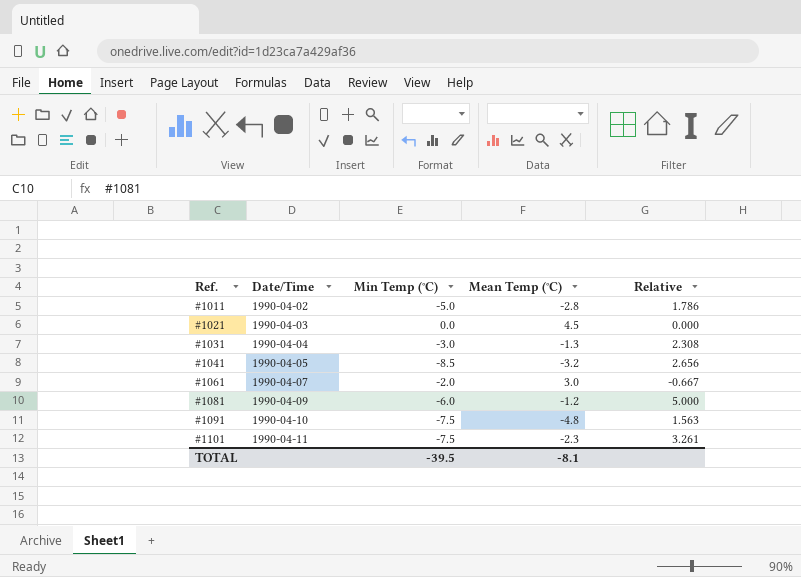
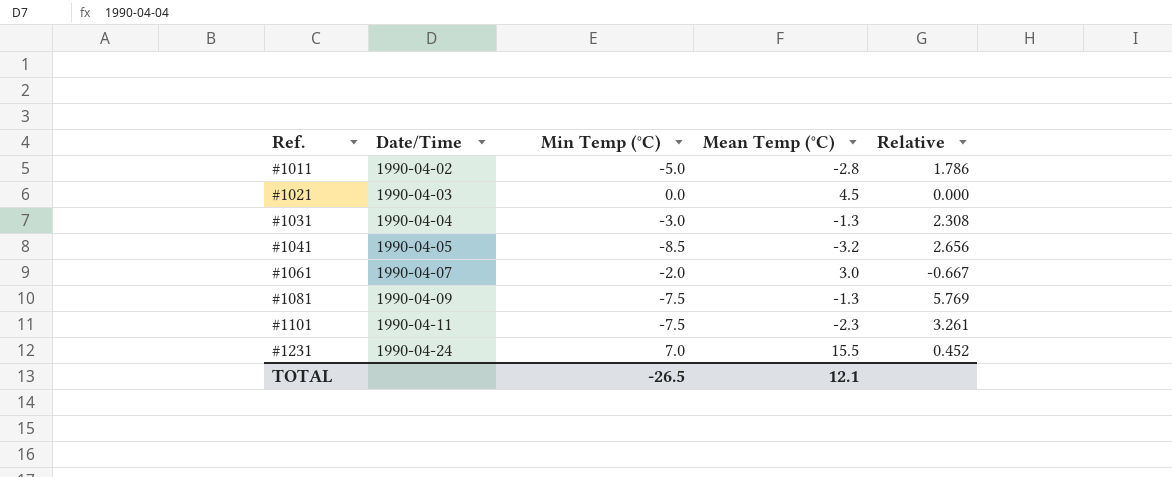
row #1091: 1990-04-10 | -7.5 | -4.8 | 1.563 -> none
#1081 | Min Temp (°C): -6.0 -> -7.5
#1081 | Mean Temp (°C): -1.2 -> -1.3
#1081 | Relative: 5.000 -> 5.769
row #1231: none -> 1990-04-24 | 7.0 | 15.5 | 0.452
TOTAL | Min Temp (°C): -39.5 -> -26.5
TOTAL | Mean Temp (°C): -8.1 -> 12.1

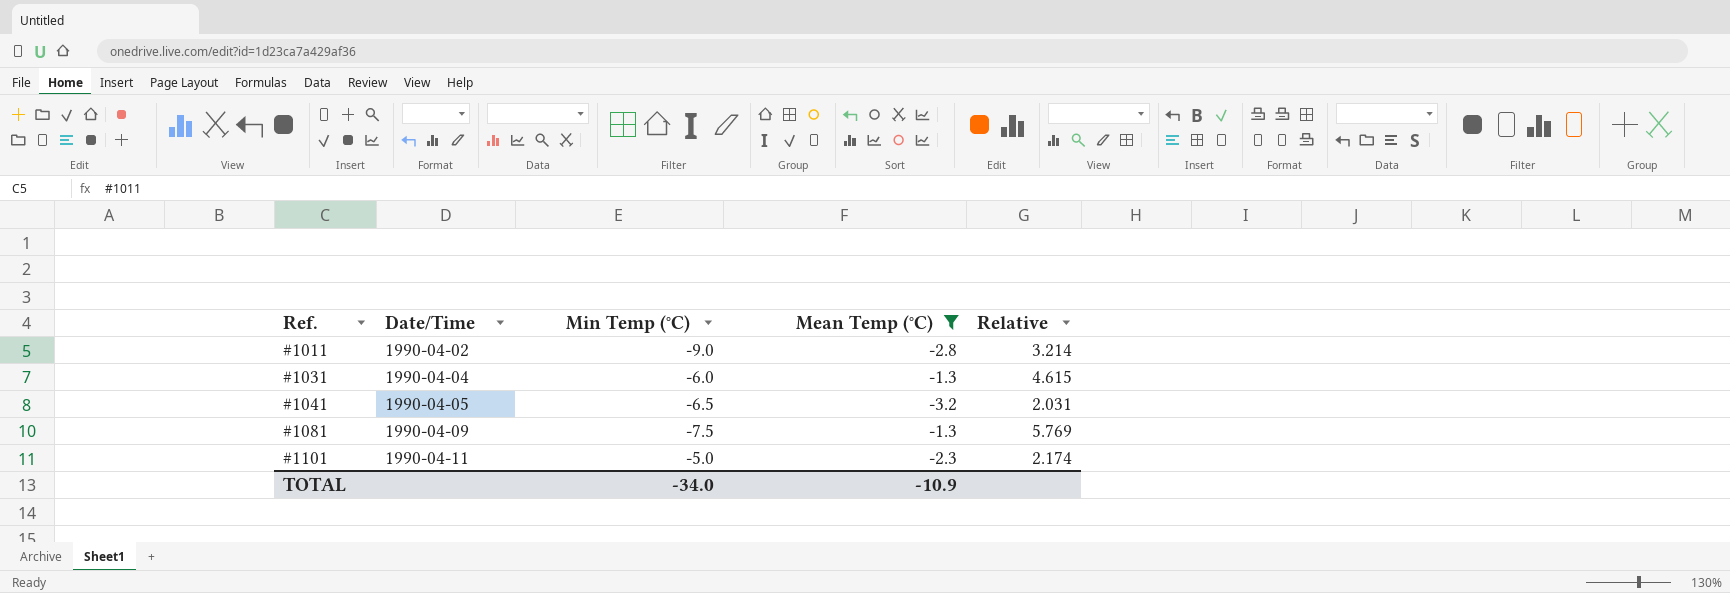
filter: none -> Mean Temp (°C) <= -1.3
#1011 | Min Temp (°C): -5.0 -> -9.0
#1011 | Relative: 1.786 -> 3.214
#1031 | Min Temp (°C): -3.0 -> -6.0
#1031 | Relative: 2.308 -> 4.615
#1041 | Min Temp (°C): -8.5 -> -6.5
#1041 | Relative: 2.656 -> 2.031
#1101 | Min Temp (°C): -7.5 -> -5.0
#1101 | Relative: 3.261 -> 2.174
TOTAL | Min Temp (°C): -26.5 -> -34.0
TOTAL | Mean Temp (°C): 12.1 -> -10.9

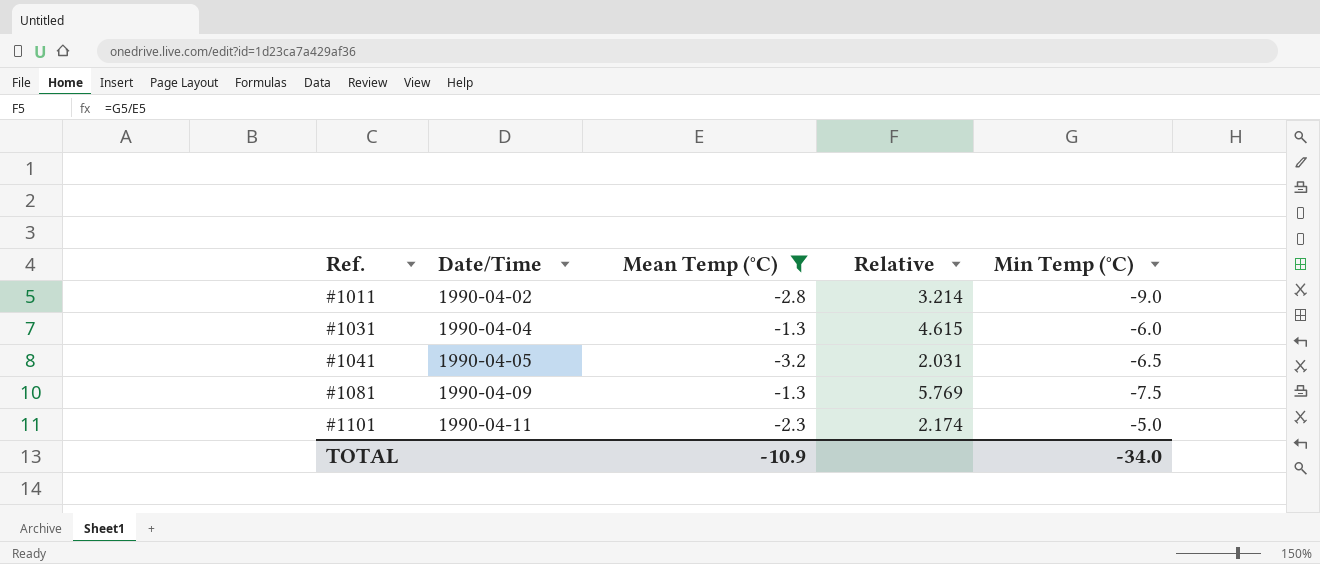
column Min Temp (°C) | position: 3 -> 5

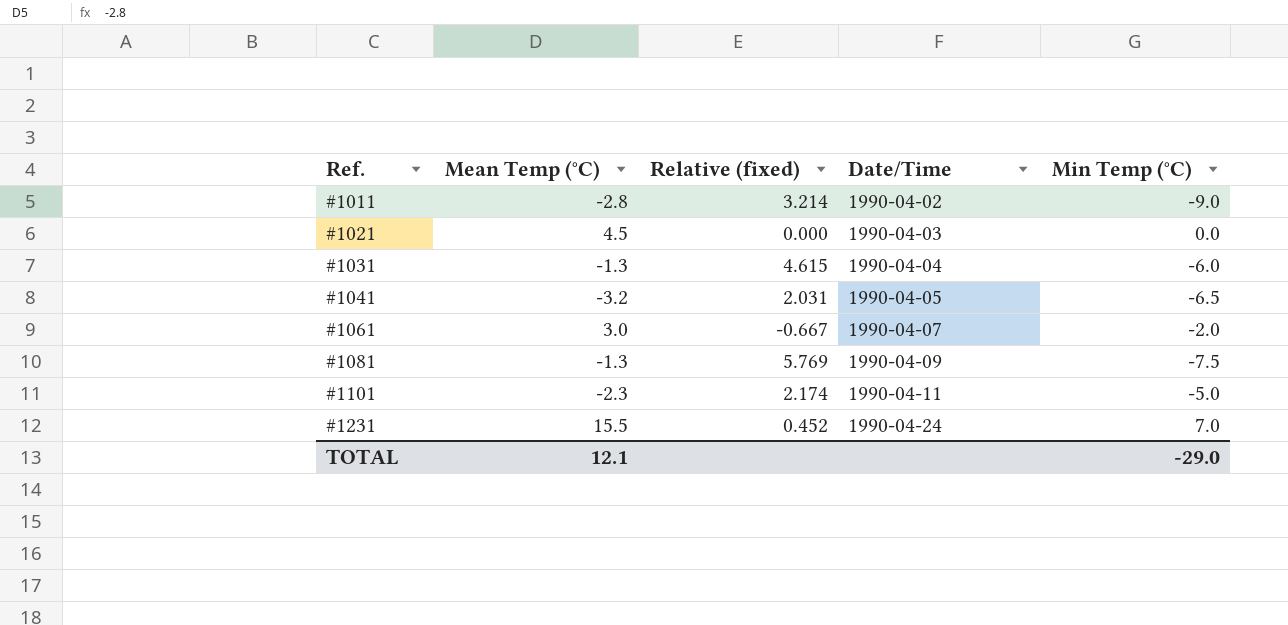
filter: Mean Temp (°C) <= -1.3 -> none
column name: Relative -> Relative (fixed)
column Date/Time | position: 2 -> 4
TOTAL | Mean Temp (°C): -10.9 -> 12.1
TOTAL | Min Temp (°C): -34.0 -> -29.0

